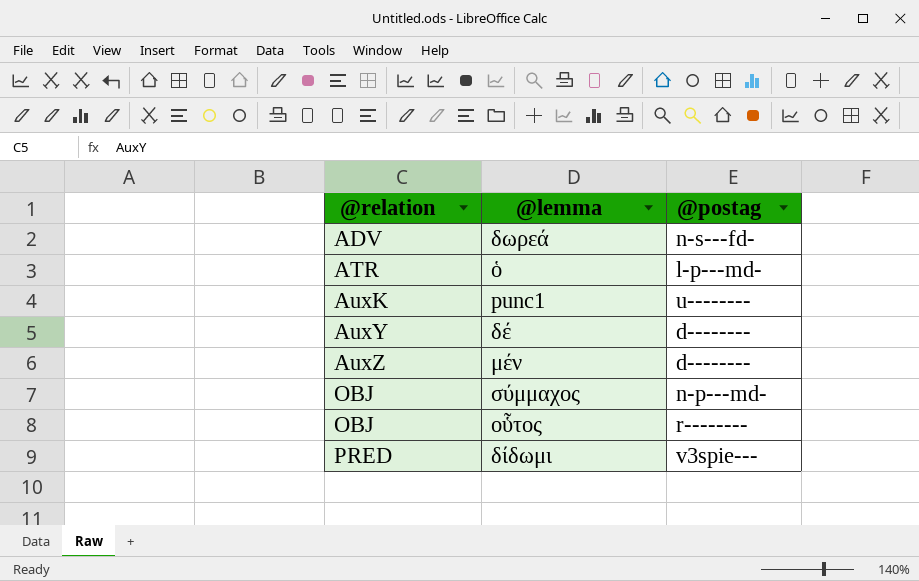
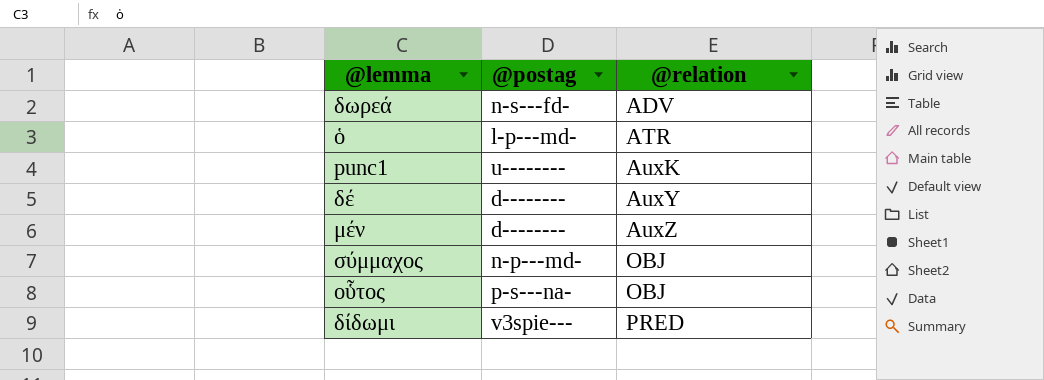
column @relation | position: 1 -> 3
οὗτος | @postag: r-------- -> p-s---na-

